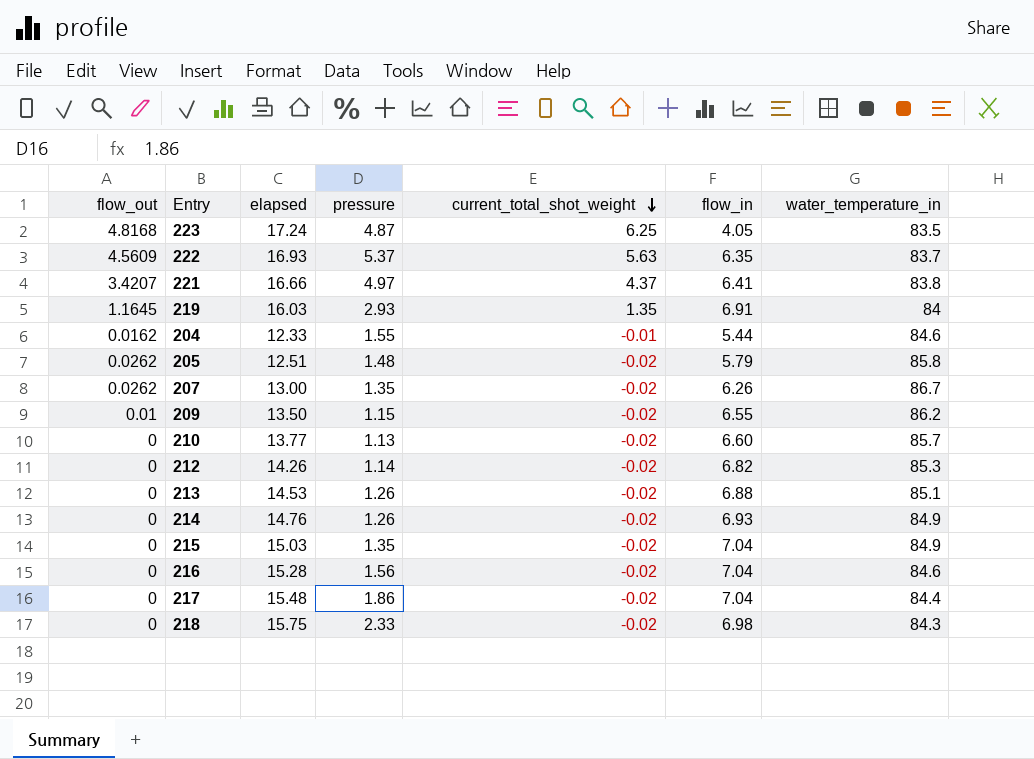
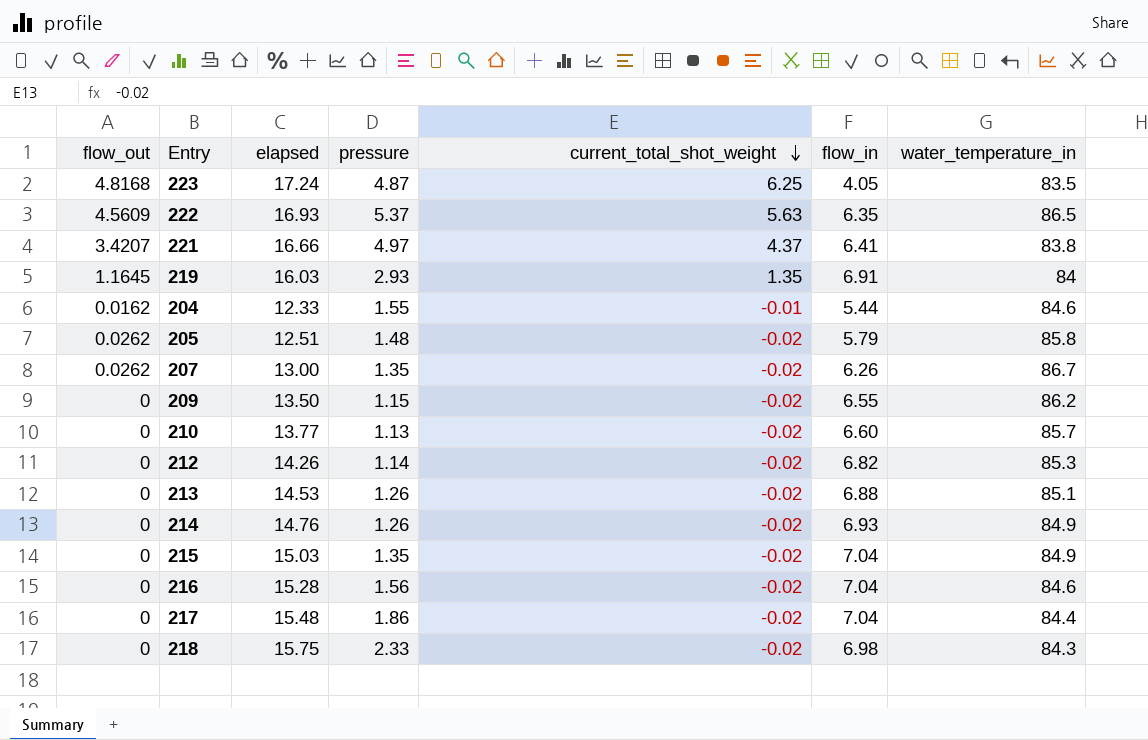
222 | water_temperature_in: 83.7 -> 86.5
209 | flow_out: 0.01 -> 0

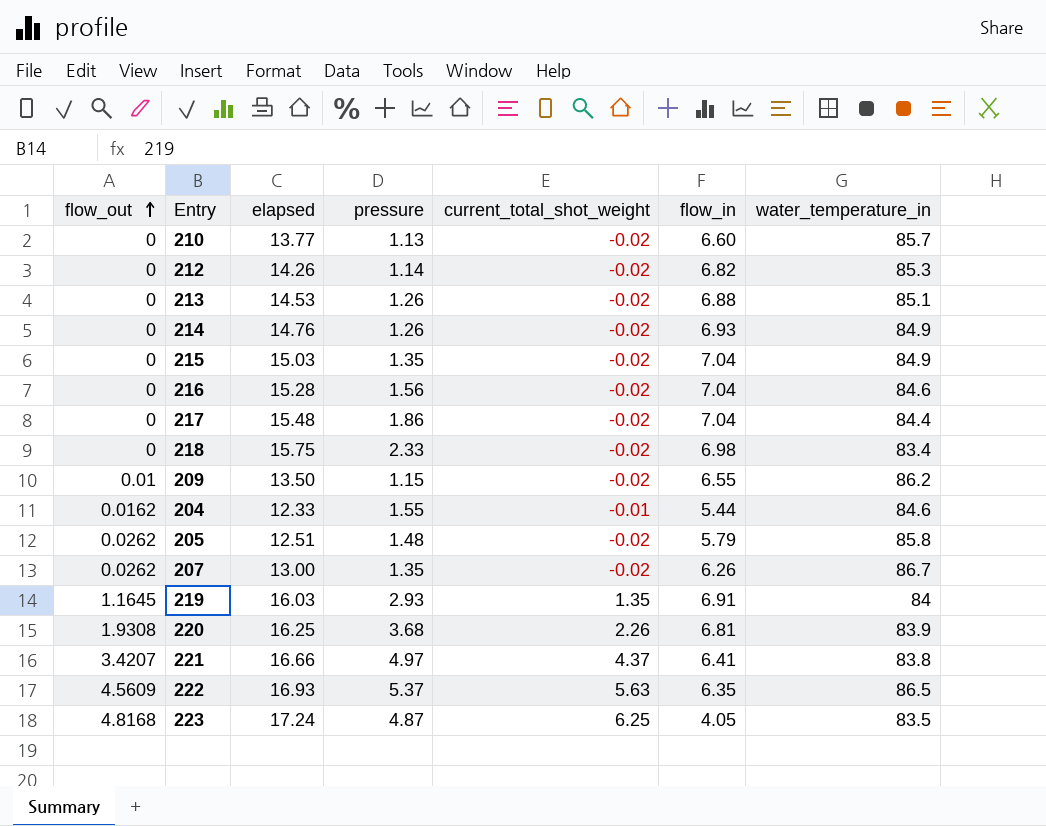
row order: current_total_shot_weight descending -> flow_out ascending
218 | water_temperature_in: 84.3 -> 83.4
209 | flow_out: 0 -> 0.01
row 220: none -> 1.9308 | 16.25 | 3.68 | 2.26 | 6.81 | 83.9

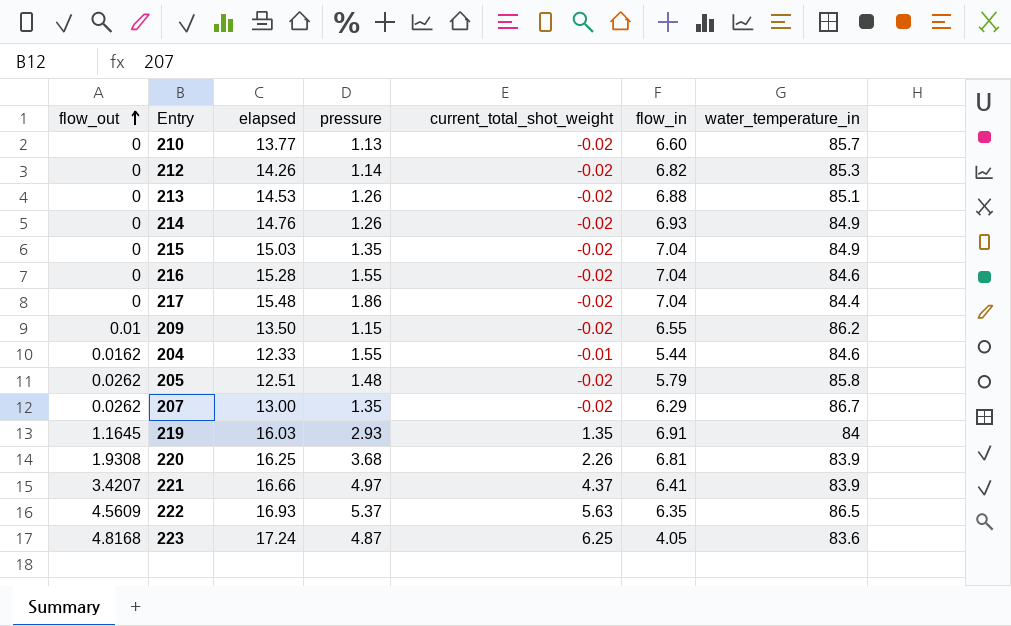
row 218: 0 | 15.75 | 2.33 | -0.02 | 6.98 | 83.4 -> none
216 | pressure: 1.56 -> 1.55
207 | flow_in: 6.26 -> 6.29
221 | water_temperature_in: 83.8 -> 83.9
223 | water_temperature_in: 83.5 -> 83.6

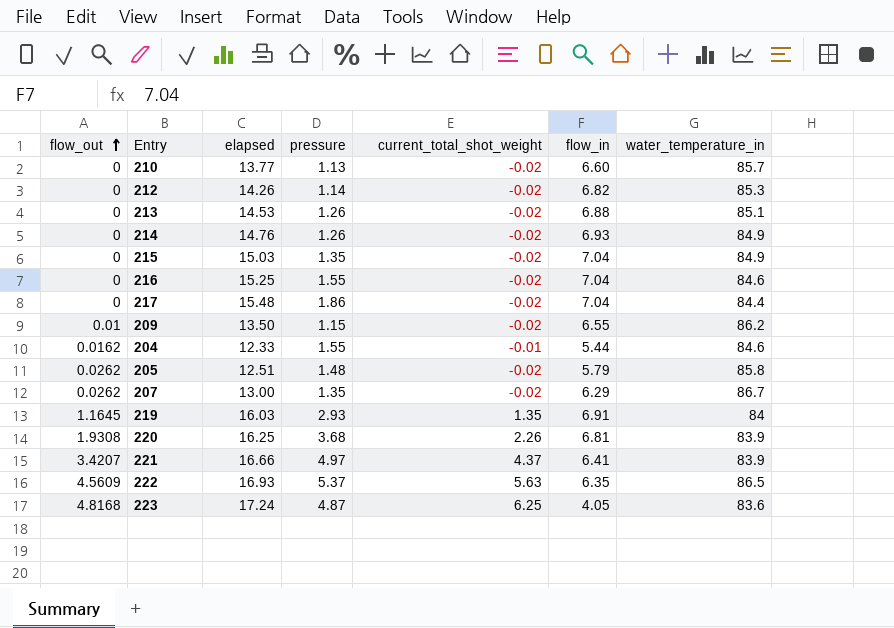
216 | elapsed: 15.28 -> 15.25

